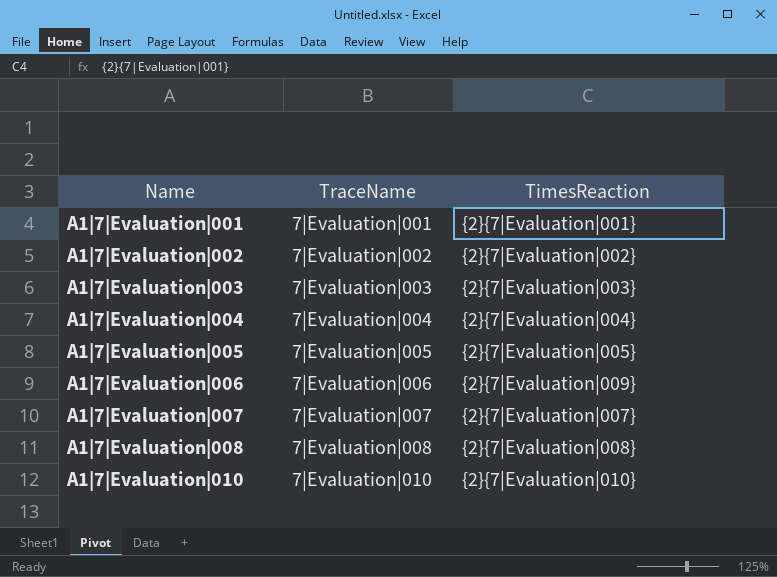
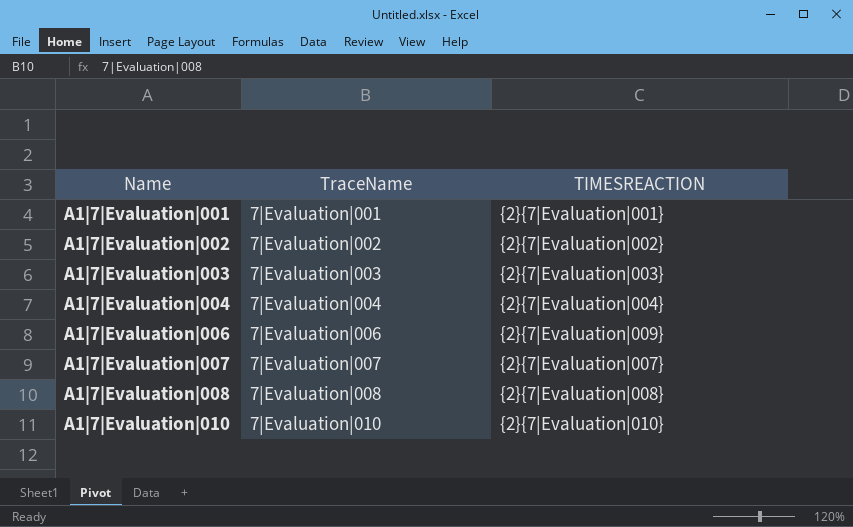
column name: TimesReaction -> TIMESREACTION
row A1|7|Evaluation|005: 7|Evaluation|005 | {2}{7|Evaluation|005} -> none

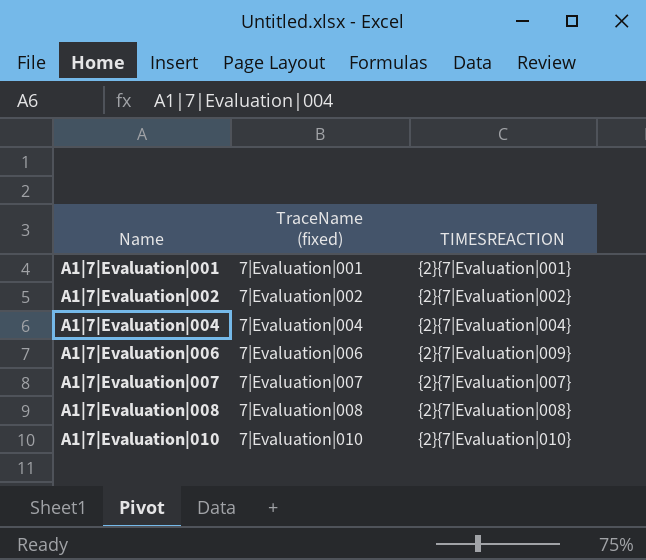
column name: TraceName -> TraceName (fixed)
row A1|7|Evaluation|003: 7|Evaluation|003 | {2}{7|Evaluation|003} -> none

